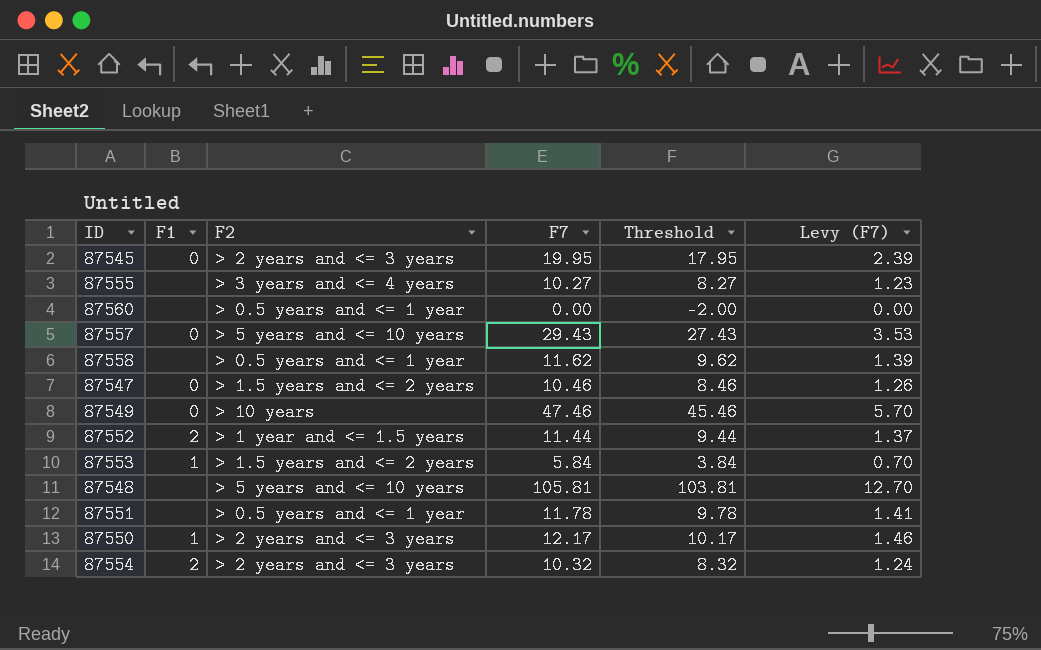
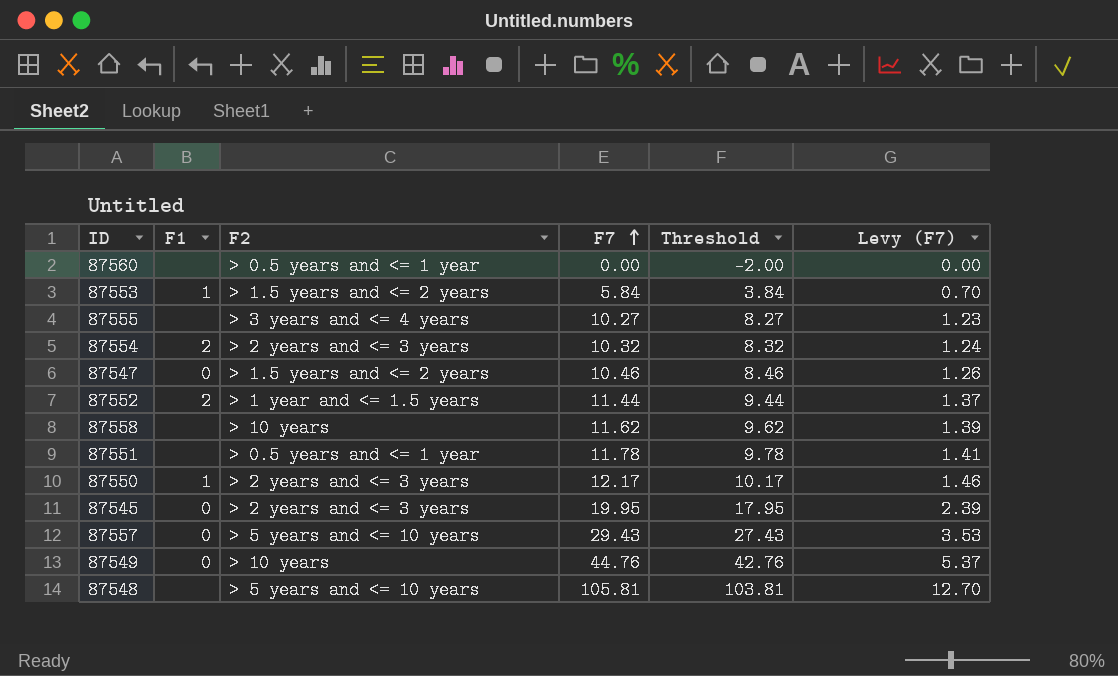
row order: none -> F7 ascending
87558 | F2: > 0.5 years and <= 1 year -> > 10 years
87549 | F7: 47.46 -> 44.76
87549 | Threshold: 45.46 -> 42.76
87549 | Levy (F7): 5.70 -> 5.37

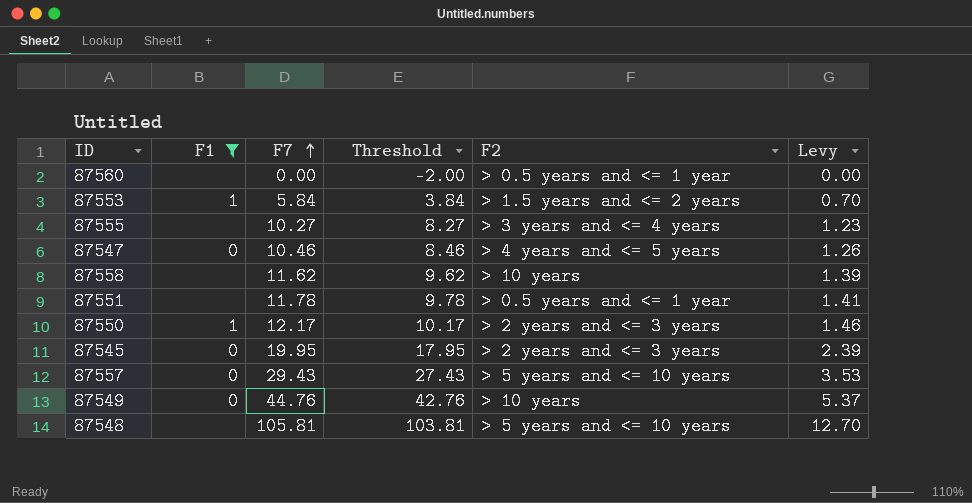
filter: none -> F1 != 2
column F2 | position: 3 -> 5
column name: Levy (F7) -> Levy
87547 | F2: > 1.5 years and <= 2 years -> > 4 years and <= 5 years

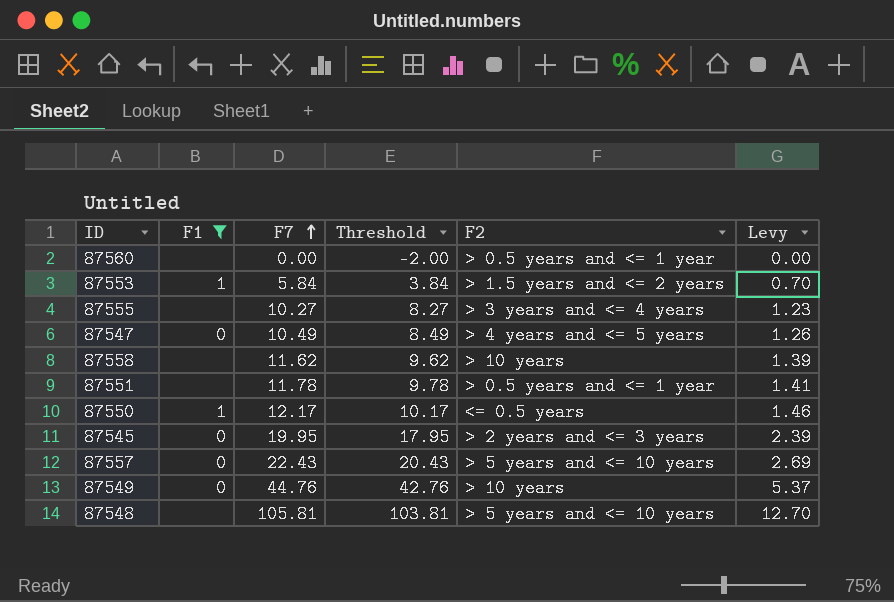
87547 | F7: 10.46 -> 10.49
87547 | Threshold: 8.46 -> 8.49
87550 | F2: > 2 years and <= 3 years -> <= 0.5 years
87557 | F7: 29.43 -> 22.43
87557 | Threshold: 27.43 -> 20.43
87557 | Levy: 3.53 -> 2.69

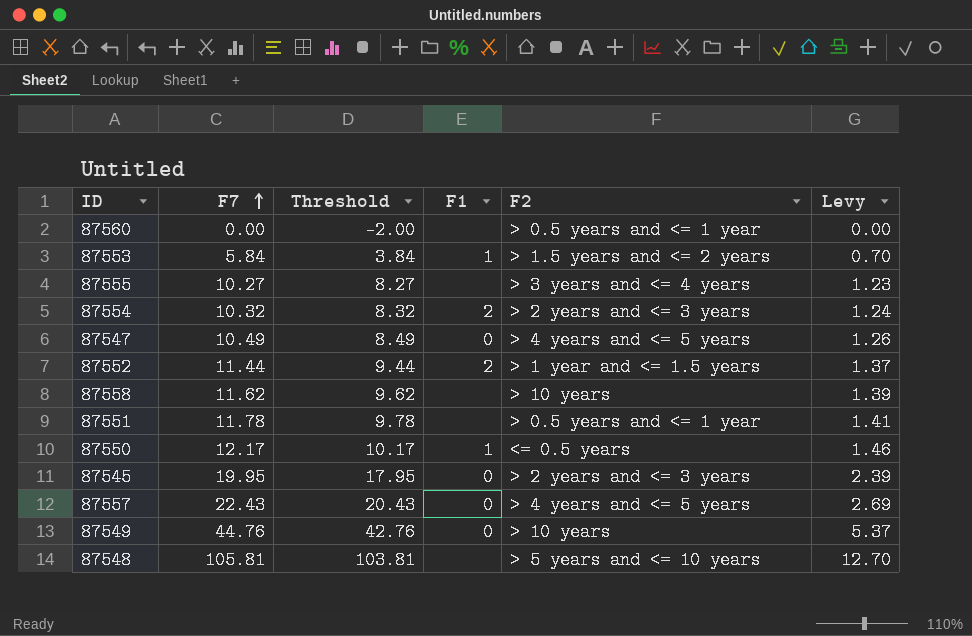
filter: F1 != 2 -> none
column F1 | position: 2 -> 4
87557 | F2: > 5 years and <= 10 years -> > 4 years and <= 5 years

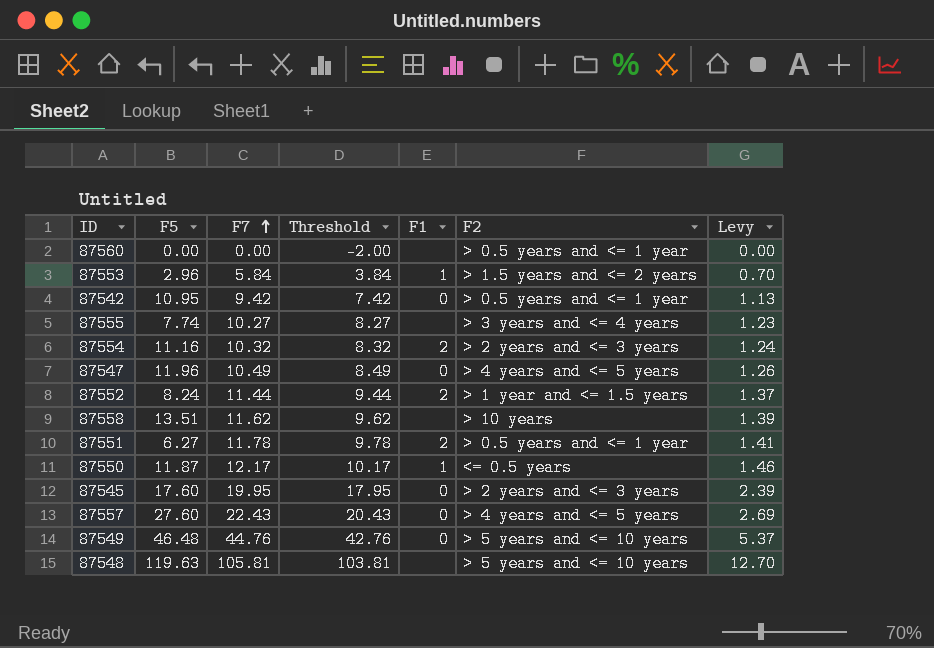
column F5 | position: none -> 2
row 87542: none -> 10.95 | 9.42 | 7.42 | 0 | > 0.5 years and <= 1 year | 1.13
87551 | F1: none -> 2
87549 | F2: > 10 years -> > 5 years and <= 10 years

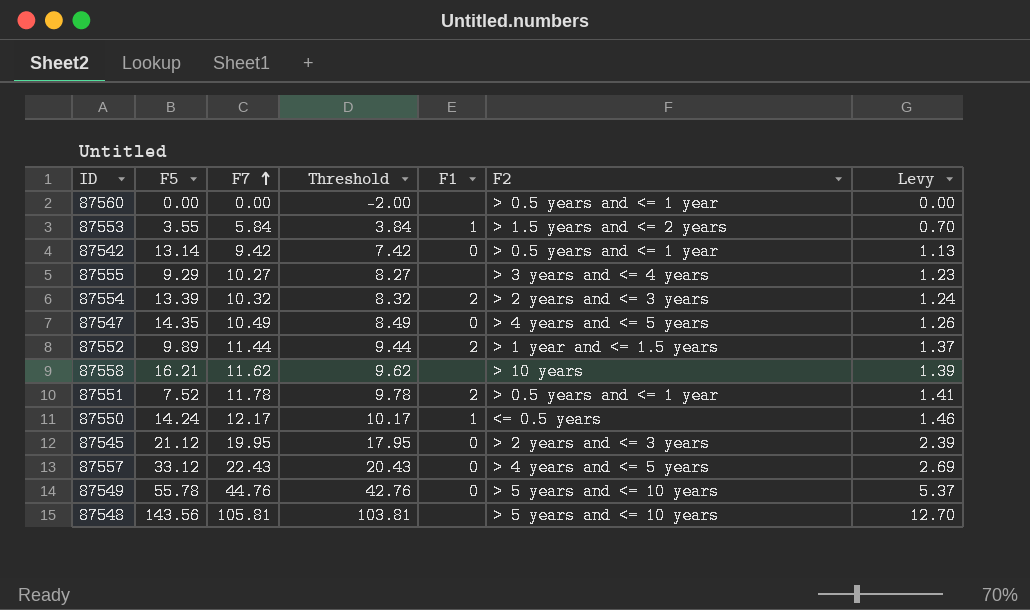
87553 | F5: 2.96 -> 3.55
87542 | F5: 10.95 -> 13.14
87555 | F5: 7.74 -> 9.29
87554 | F5: 11.16 -> 13.39
87547 | F5: 11.96 -> 14.35
87552 | F5: 8.24 -> 9.89
87558 | F5: 13.51 -> 16.21
87551 | F5: 6.27 -> 7.52
87550 | F5: 11.87 -> 14.24
87545 | F5: 17.60 -> 21.12
87557 | F5: 27.60 -> 33.12
87549 | F5: 46.48 -> 55.78
87548 | F5: 119.63 -> 143.56

